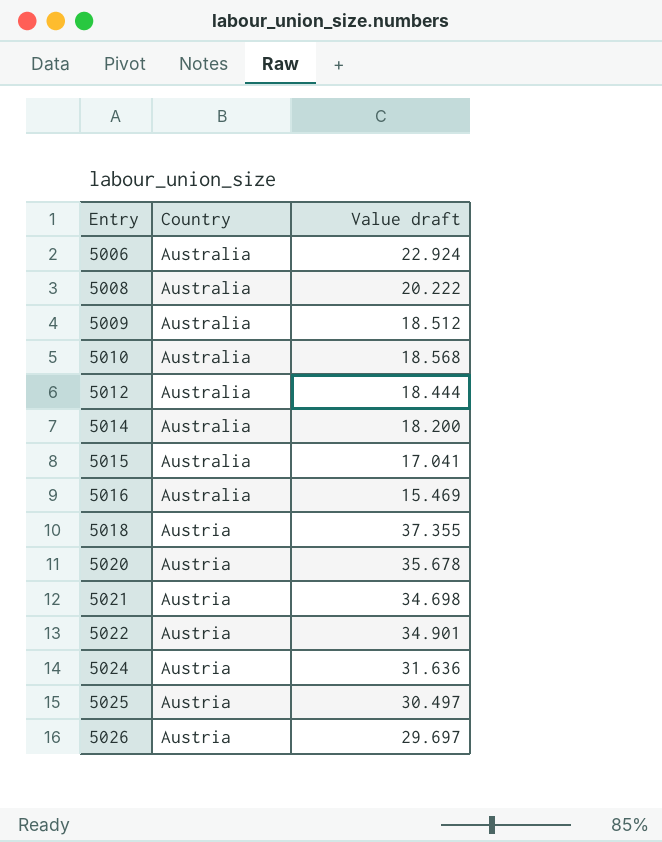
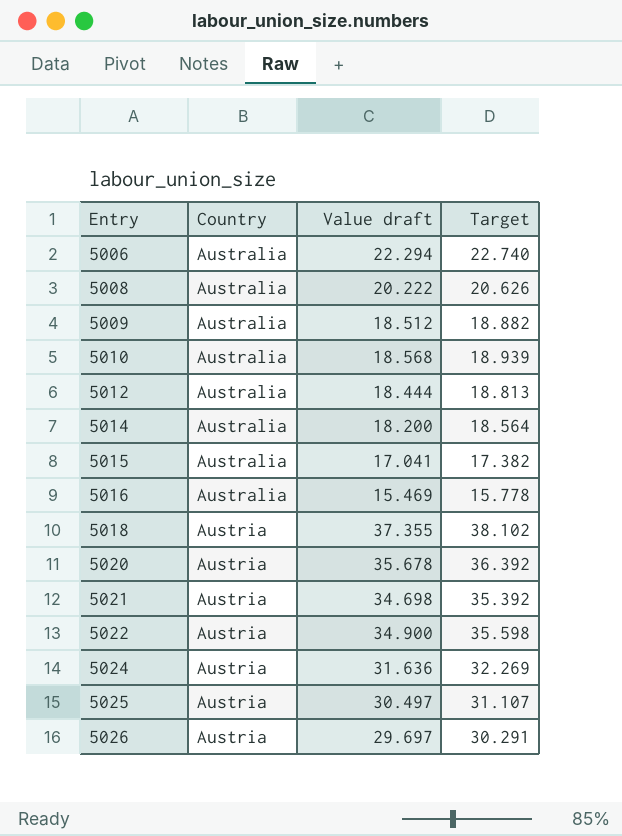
column Target | formula: none -> [Value draft] * 1.02
5006 | Value draft: 22.924 -> 22.294
5022 | Value draft: 34.901 -> 34.900

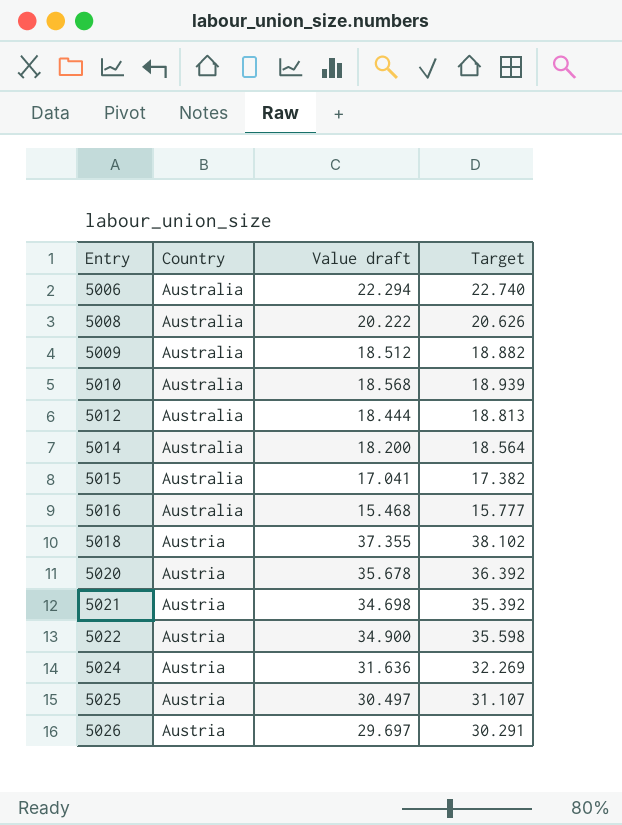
5016 | Value draft: 15.469 -> 15.468
5016 | Target: 15.778 -> 15.777

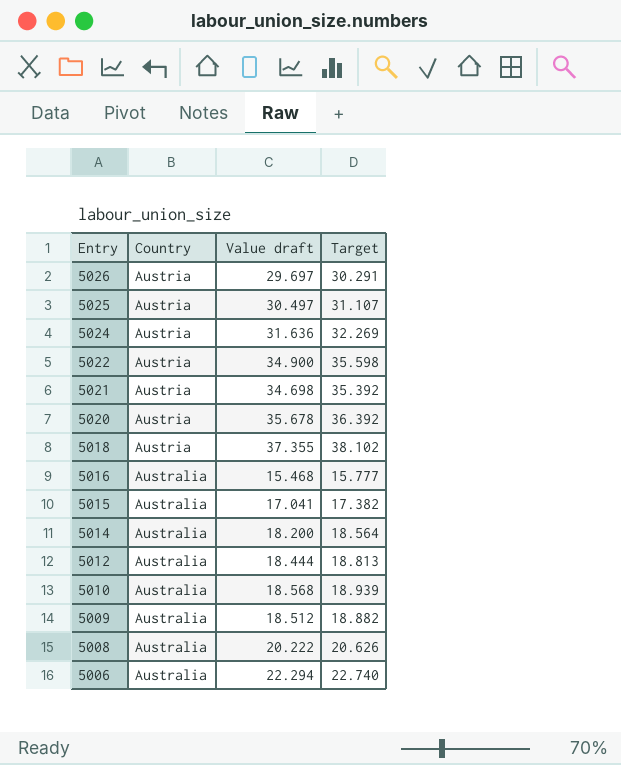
row order: Entry ascending -> Entry descending

